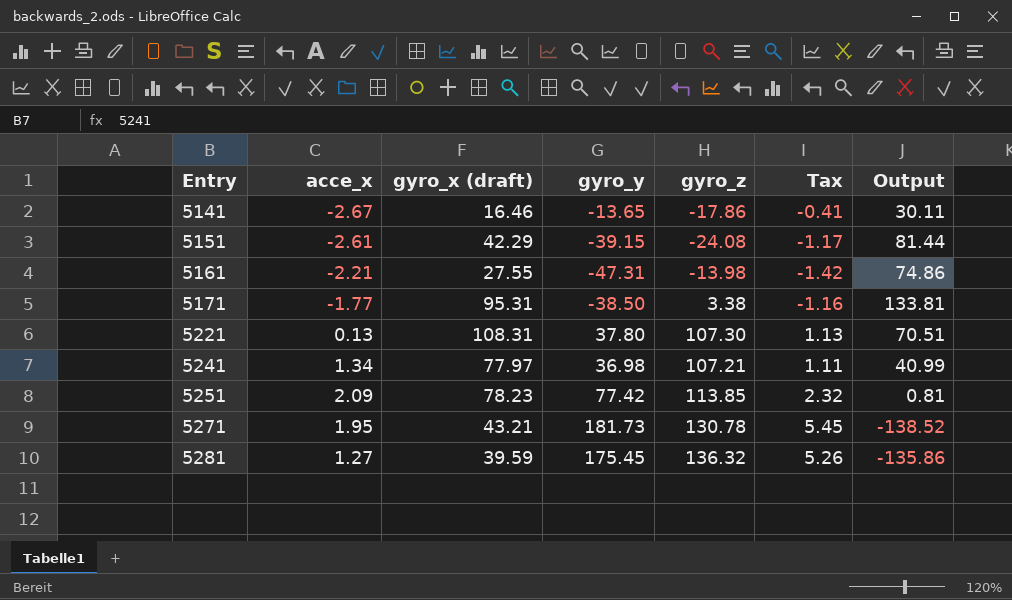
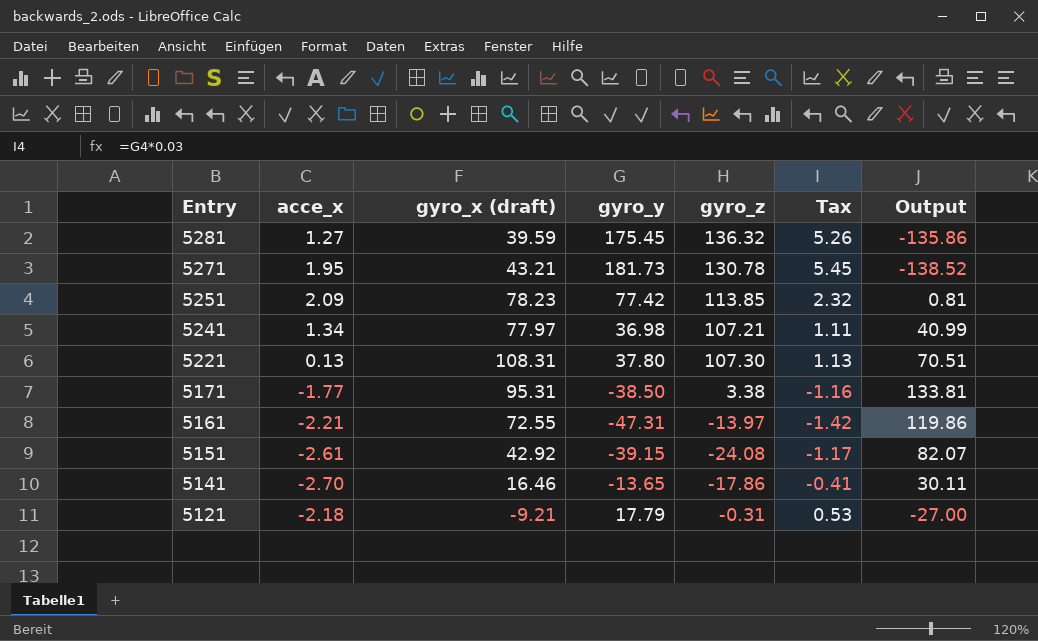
row order: Entry ascending -> Entry descending
5161 | gyro_x (draft): 27.55 -> 72.55
5161 | gyro_z: -13.98 -> -13.97
5161 | Output: 74.86 -> 119.86
5151 | gyro_x (draft): 42.29 -> 42.92
5151 | Output: 81.44 -> 82.07
5141 | acce_x: -2.67 -> -2.70
row 5121: none -> -2.18 | -9.21 | 17.79 | -0.31 | 0.53 | -27.00

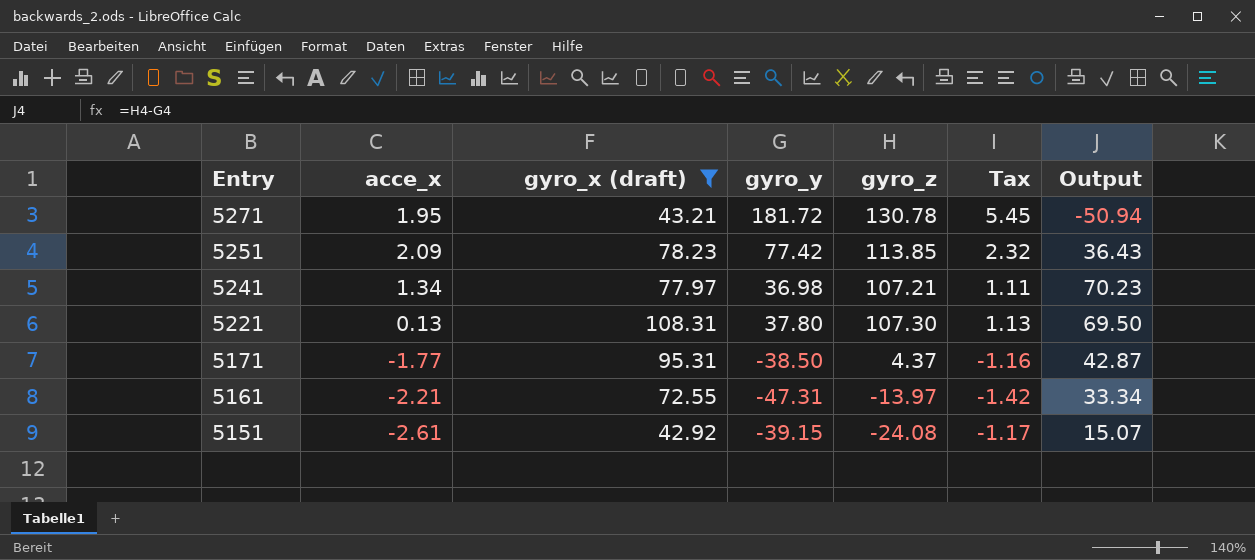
filter: none -> gyro_x (draft) >= 42.92
column Output | formula: [gyro_x (draft)] - [gyro_y] -> [gyro_z] - [gyro_y]
5271 | gyro_y: 181.73 -> 181.72
5171 | gyro_z: 3.38 -> 4.37

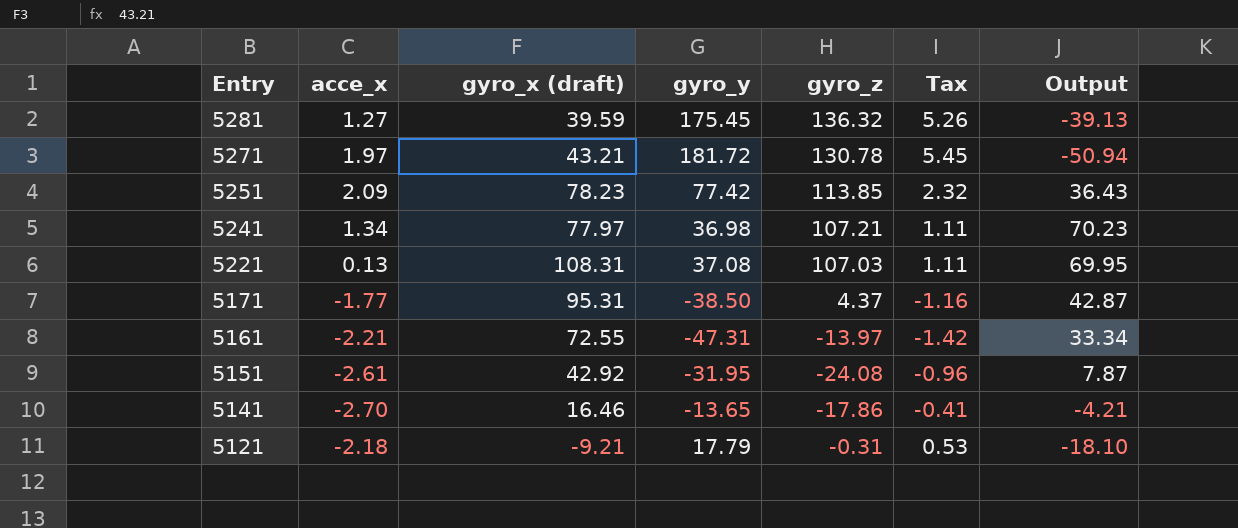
filter: gyro_x (draft) >= 42.92 -> none
5271 | acce_x: 1.95 -> 1.97
5221 | gyro_y: 37.80 -> 37.08
5221 | gyro_z: 107.30 -> 107.03
5221 | Tax: 1.13 -> 1.11
5221 | Output: 69.50 -> 69.95
5151 | gyro_y: -39.15 -> -31.95
5151 | Tax: -1.17 -> -0.96
5151 | Output: 15.07 -> 7.87

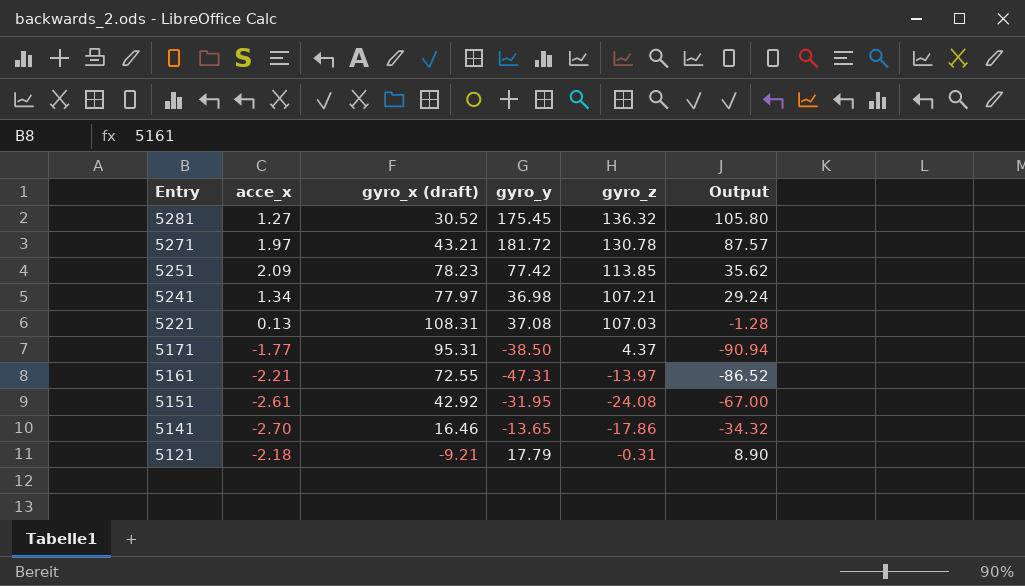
column Tax | formula: [gyro_y] * 0.03 -> none
column Output | formula: [gyro_z] - [gyro_y] -> [gyro_z] - [gyro_x (draft)]
5281 | gyro_x (draft): 39.59 -> 30.52

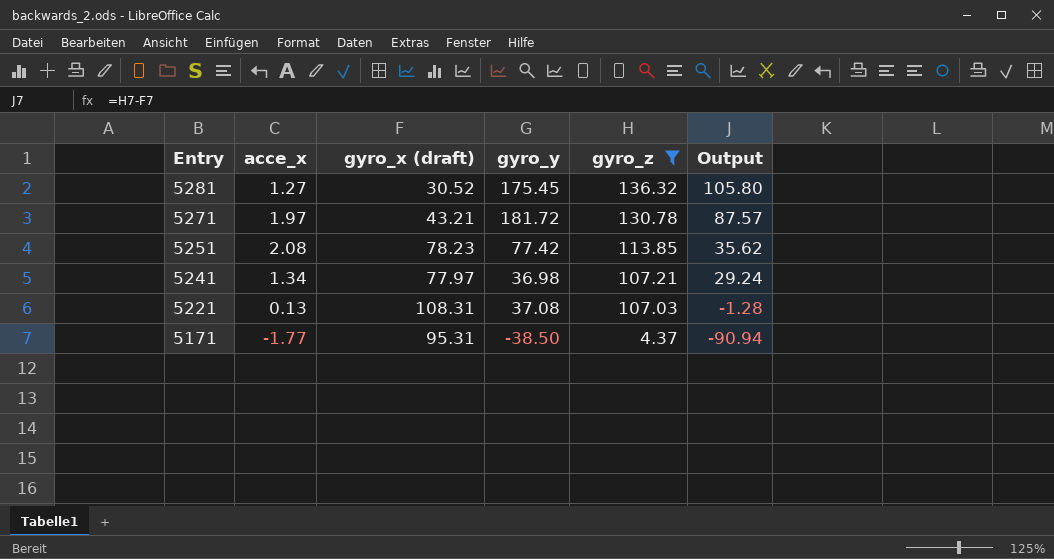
filter: none -> gyro_z >= 4.37
5251 | acce_x: 2.09 -> 2.08

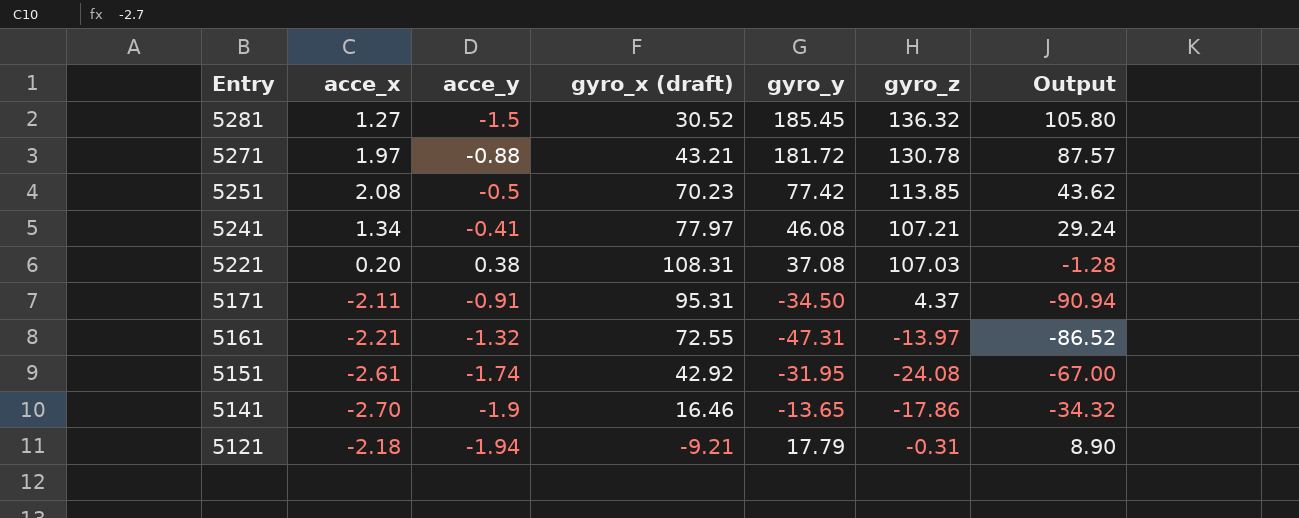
filter: gyro_z >= 4.37 -> none
column acce_y | position: none -> 3
5281 | gyro_y: 175.45 -> 185.45
5251 | gyro_x (draft): 78.23 -> 70.23
5251 | Output: 35.62 -> 43.62
5241 | gyro_y: 36.98 -> 46.08
5221 | acce_x: 0.13 -> 0.20
5171 | acce_x: -1.77 -> -2.11
5171 | gyro_y: -38.50 -> -34.50

